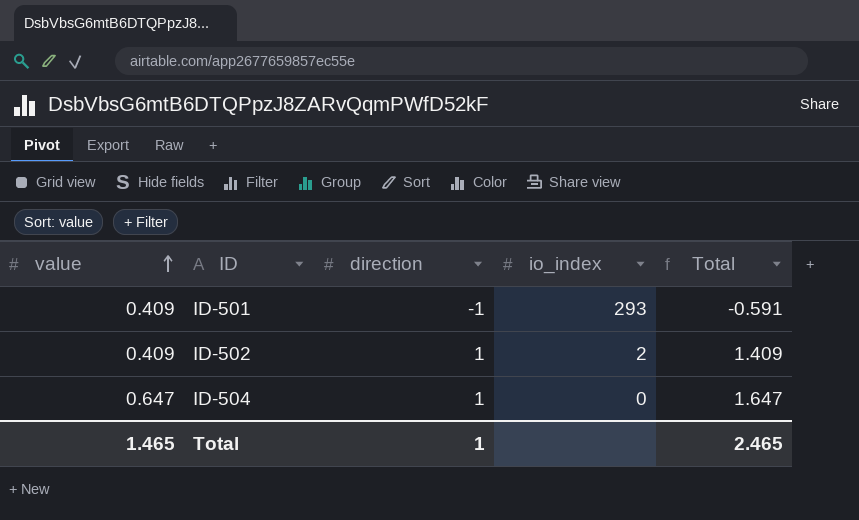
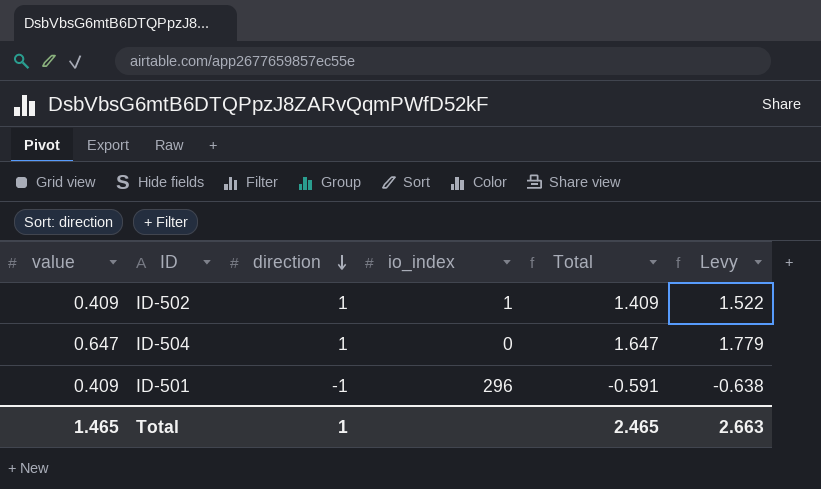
row order: value ascending -> direction descending
column Levy | formula: none -> [Total] * 1.08
ID-502 | io_index: 2 -> 1
ID-501 | io_index: 293 -> 296

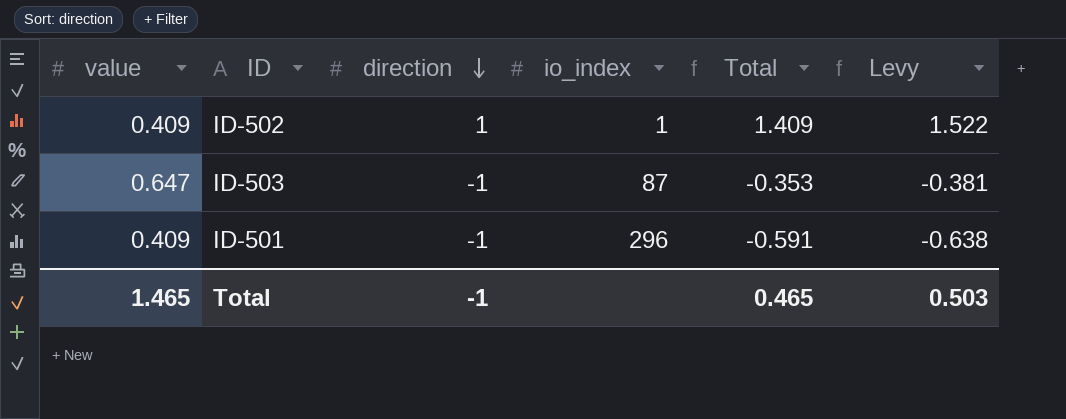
row ID-504: 0.647 | 1 | 0 | 1.647 | 1.779 -> none
row ID-503: none -> 0.647 | -1 | 87 | -0.353 | -0.381
Total | direction: 1 -> -1
Total | Total: 2.465 -> 0.465
Total | Levy: 2.663 -> 0.503

